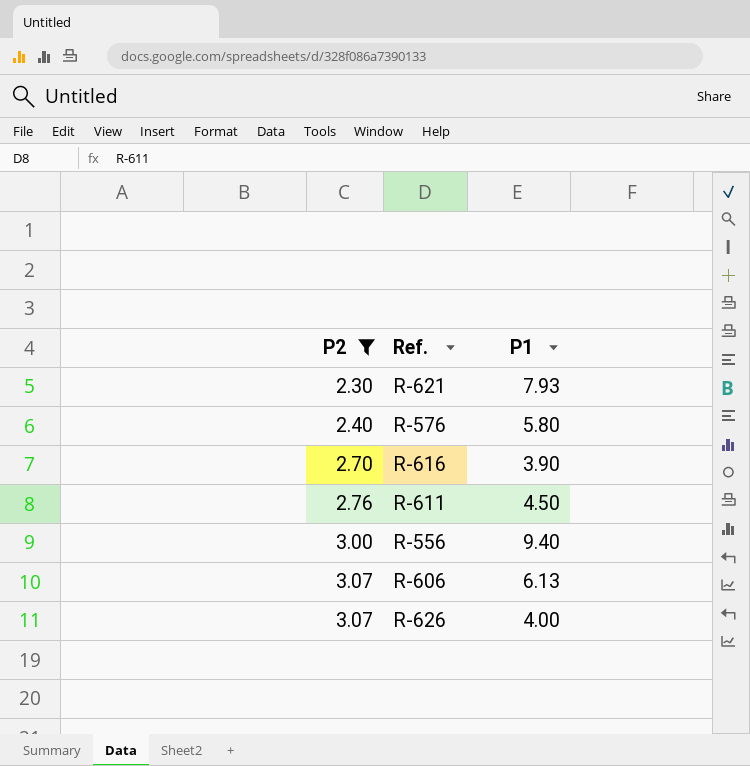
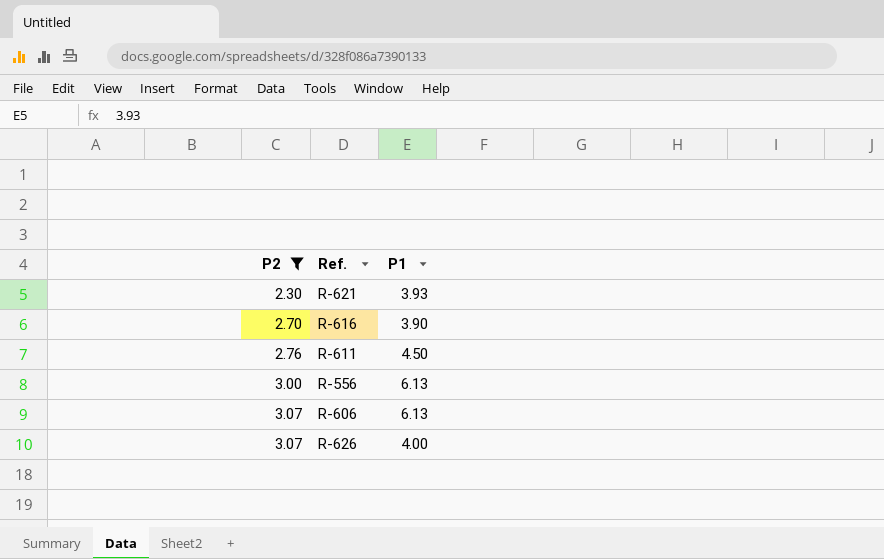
row R-576: 2.40 | 5.80 -> none
R-621 | P1: 7.93 -> 3.93
R-556 | P1: 9.40 -> 6.13

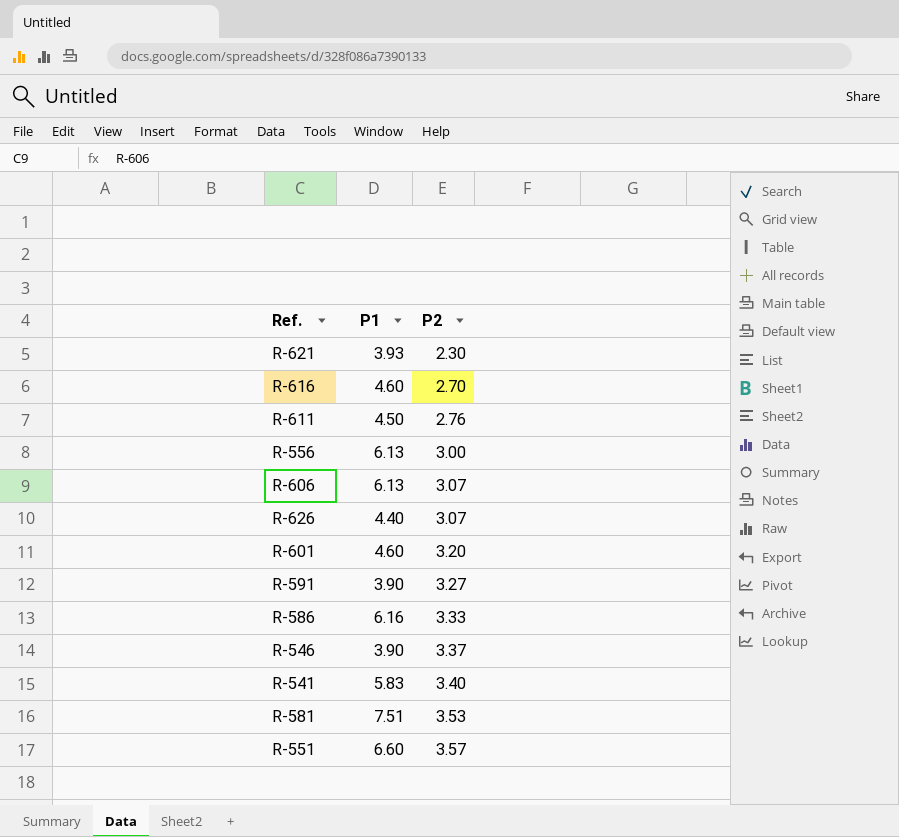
filter: P2 <= 3.07 -> none
column P2 | position: 1 -> 3
R-616 | P1: 3.90 -> 4.60
R-626 | P1: 4.00 -> 4.40

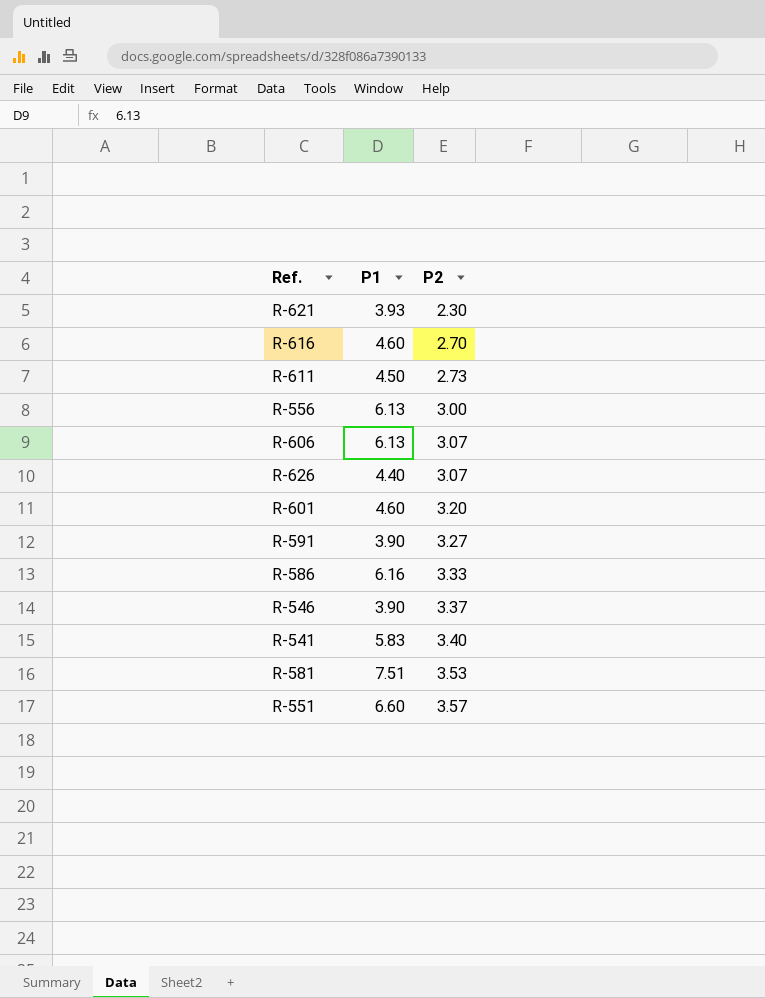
R-611 | P2: 2.76 -> 2.73

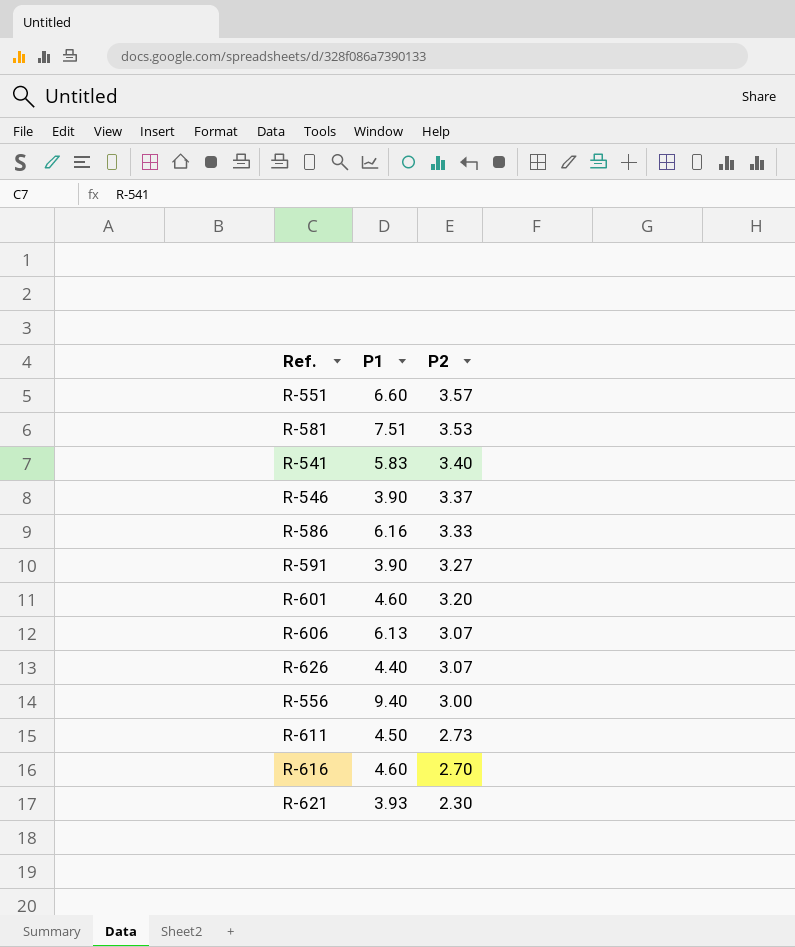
row order: P2 ascending -> P2 descending
R-556 | P1: 6.13 -> 9.40

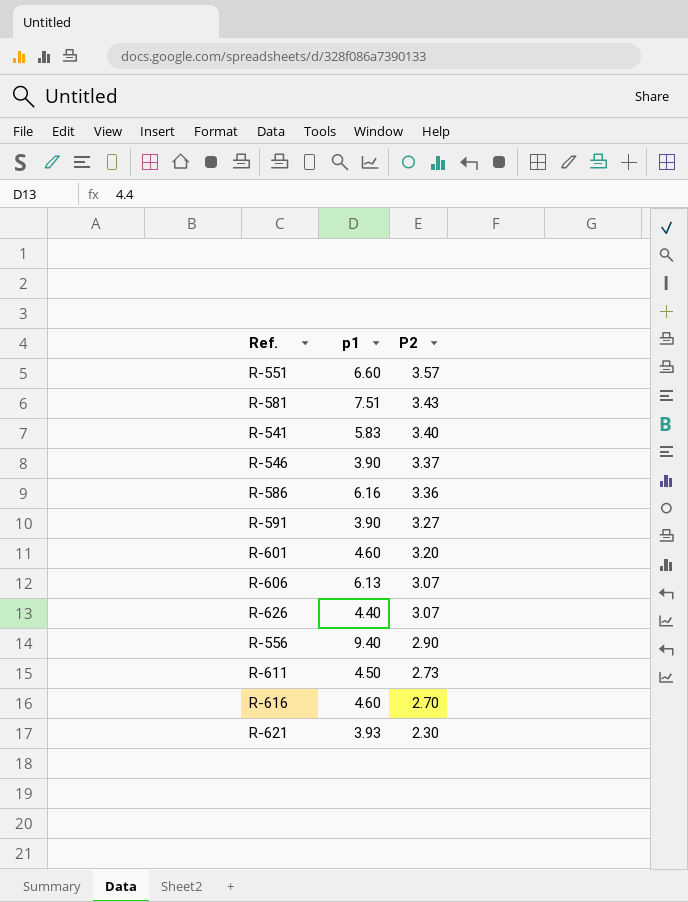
column name: P1 -> p1
R-581 | P2: 3.53 -> 3.43
R-586 | P2: 3.33 -> 3.36
R-556 | P2: 3.00 -> 2.90

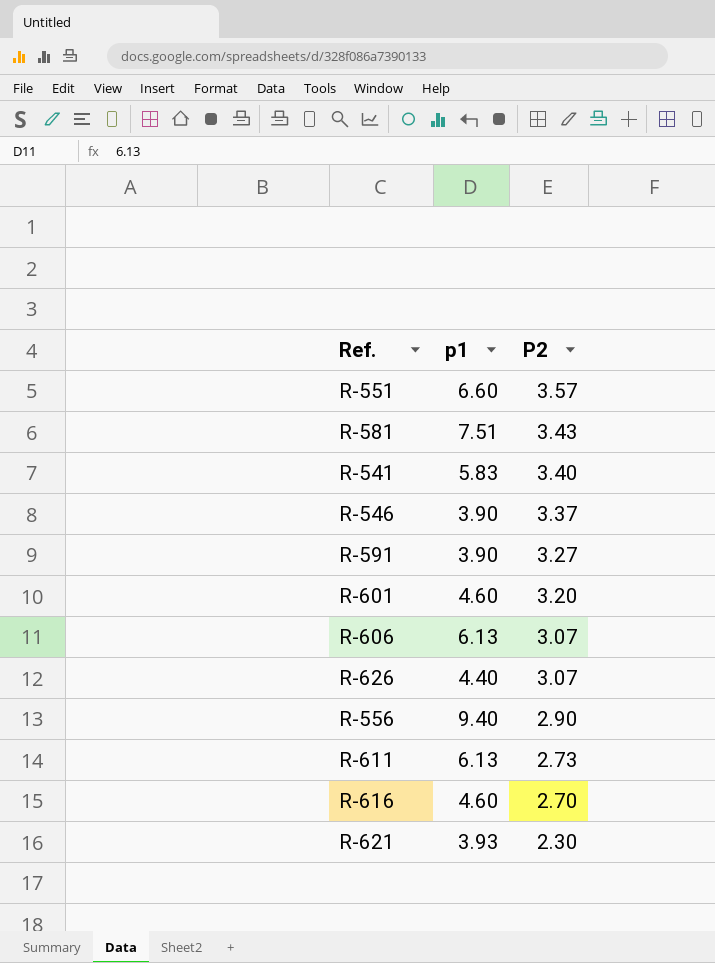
row R-586: 6.16 | 3.36 -> none
R-611 | p1: 4.50 -> 6.13

